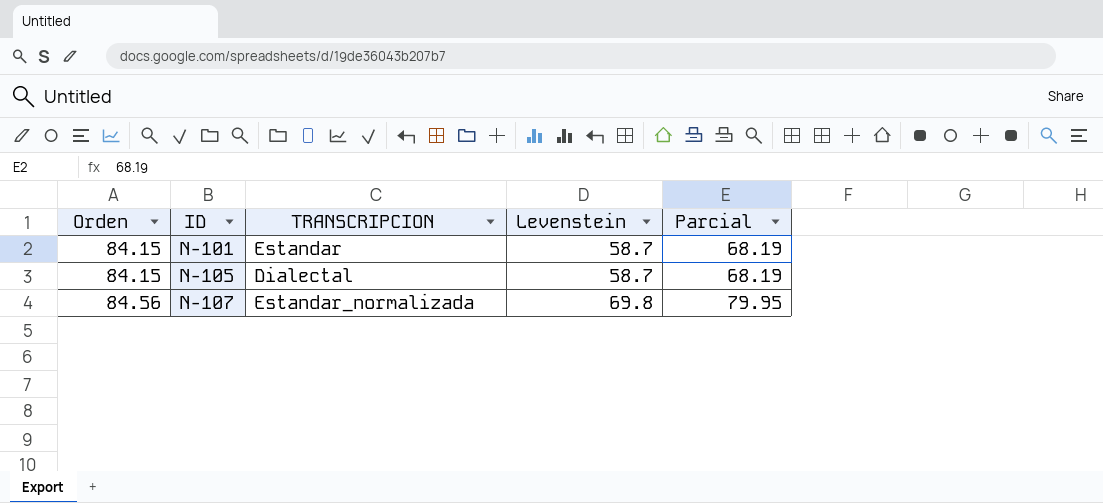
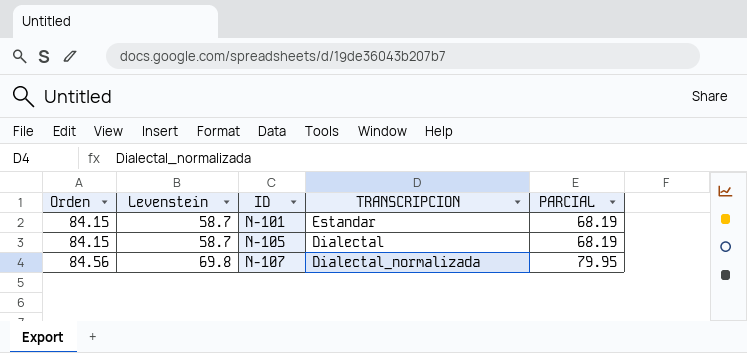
column Levenstein | position: 4 -> 2
column name: Parcial -> PARCIAL
N-107 | TRANSCRIPCION: Estandar_normalizada -> Dialectal_normalizada

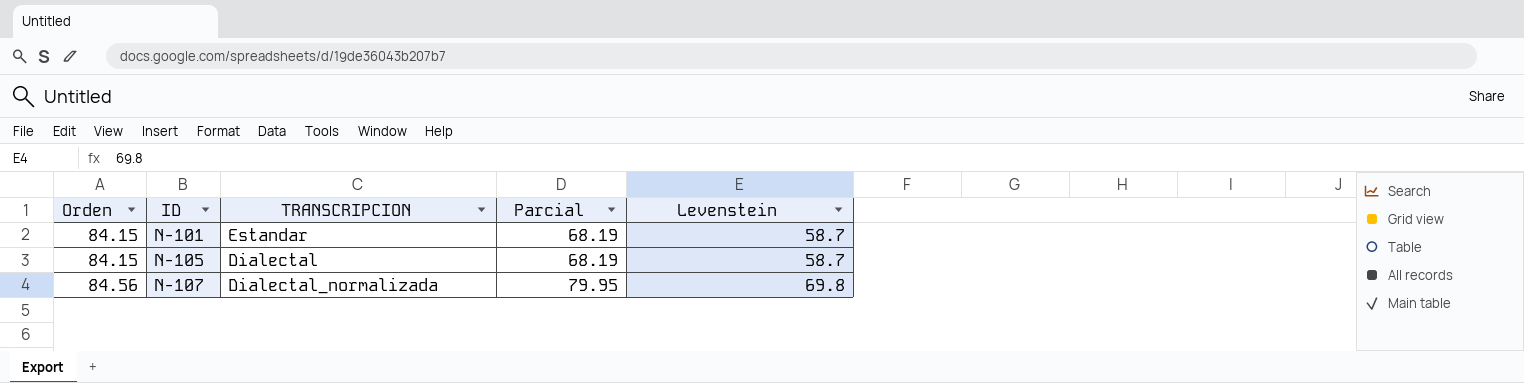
column name: PARCIAL -> Parcial
column Levenstein | position: 2 -> 5

